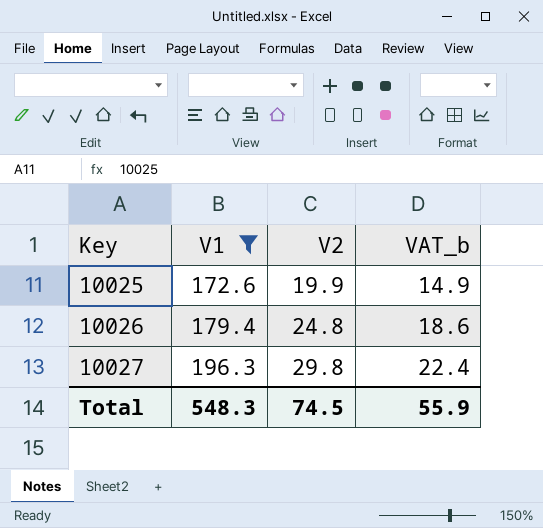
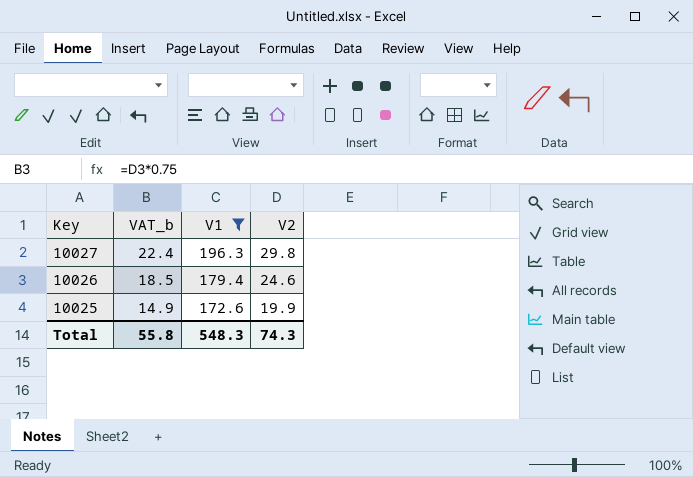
row order: Key ascending -> Key descending
column VAT_b | position: 4 -> 2
10026 | VAT_b: 18.6 -> 18.5
10026 | V2: 24.8 -> 24.6
Total | VAT_b: 55.9 -> 55.8
Total | V2: 74.5 -> 74.3

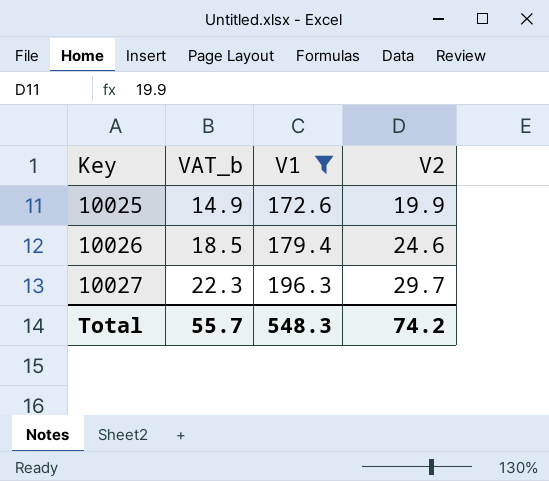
row order: Key descending -> Key ascending
10027 | VAT_b: 22.4 -> 22.3
10027 | V2: 29.8 -> 29.7
Total | VAT_b: 55.8 -> 55.7
Total | V2: 74.3 -> 74.2

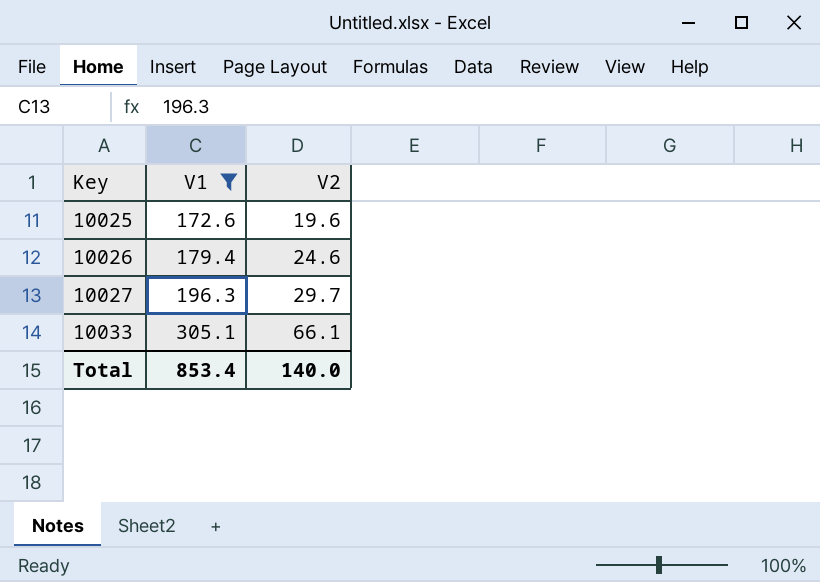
column VAT_b | formula: [V2] * 0.75 -> none
10025 | V2: 19.9 -> 19.6
row 10033: none -> 305.1 | 66.1
Total | V1: 548.3 -> 853.4
Total | V2: 74.2 -> 140.0

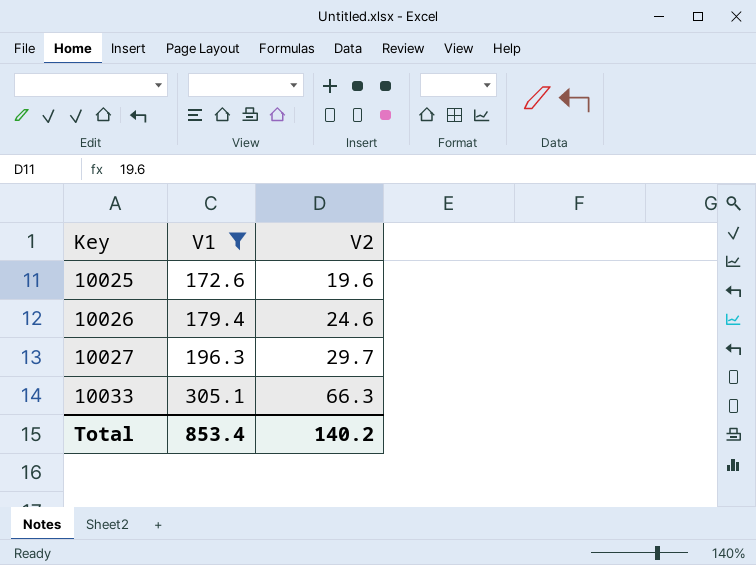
10033 | V2: 66.1 -> 66.3
Total | V2: 140.0 -> 140.2

